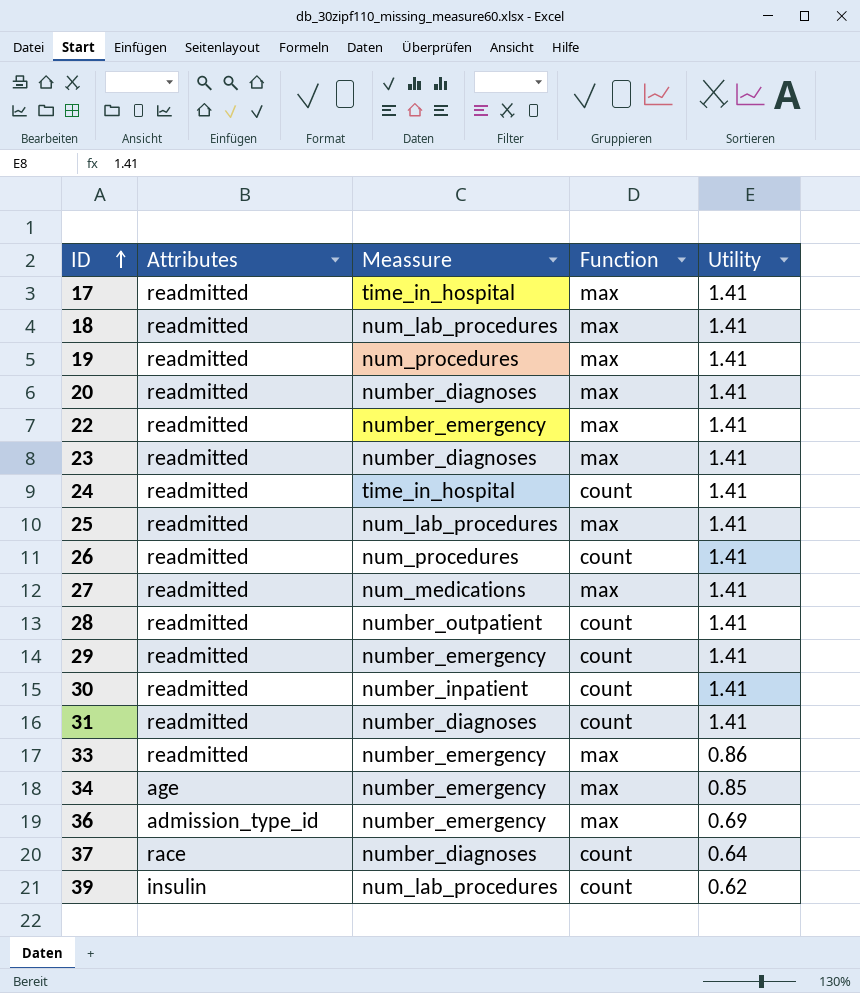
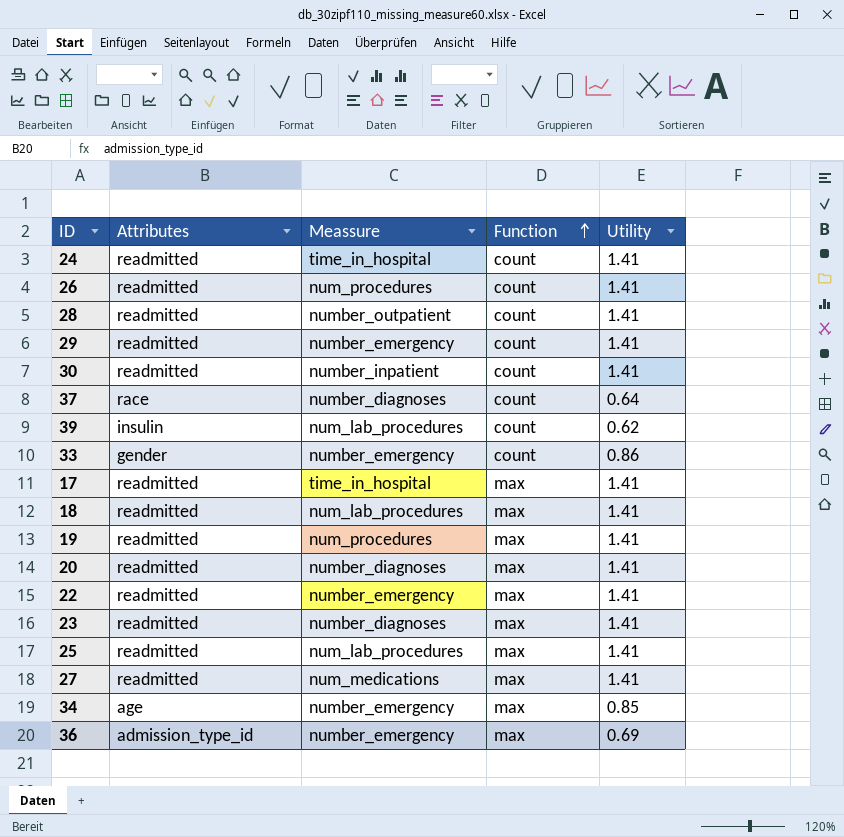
row order: ID ascending -> Function ascending
row 31: readmitted | number_diagnoses | count | 1.41 -> none
33 | Attributes: readmitted -> gender
33 | Function: max -> count

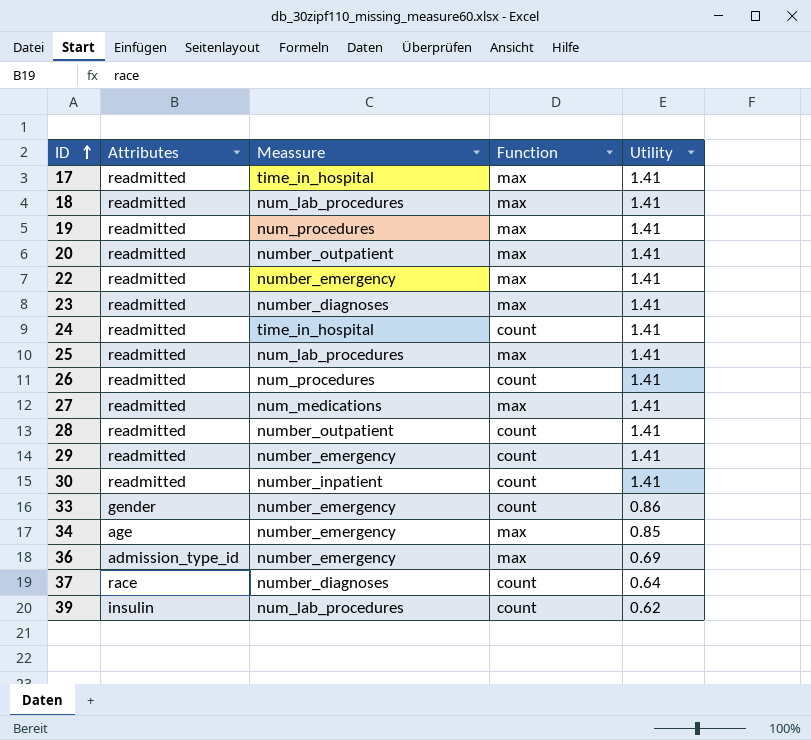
row order: Function ascending -> ID ascending
20 | Meassure: number_diagnoses -> number_outpatient

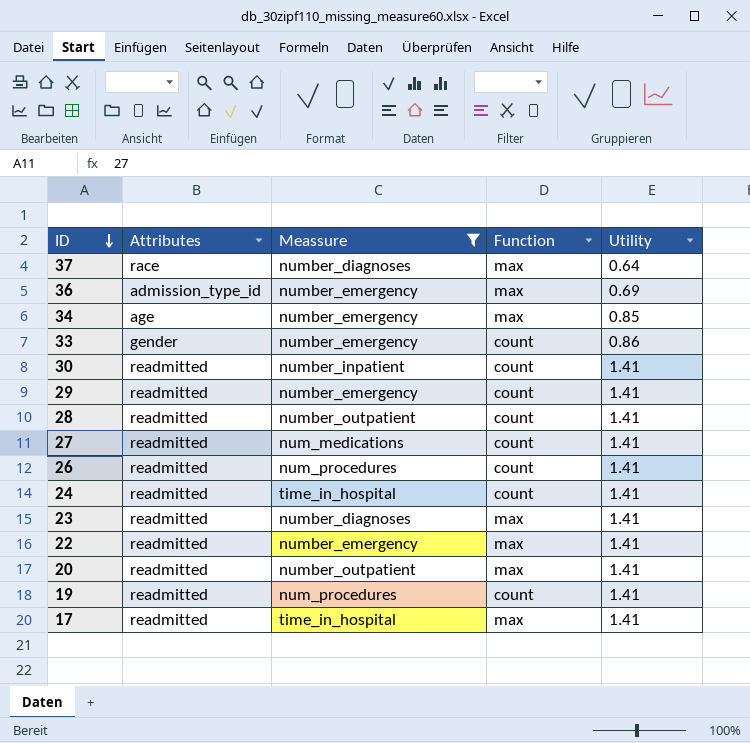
filter: none -> Meassure != num_lab_procedures
row order: ID ascending -> ID descending
37 | Function: count -> max
27 | Function: max -> count
19 | Function: max -> count

